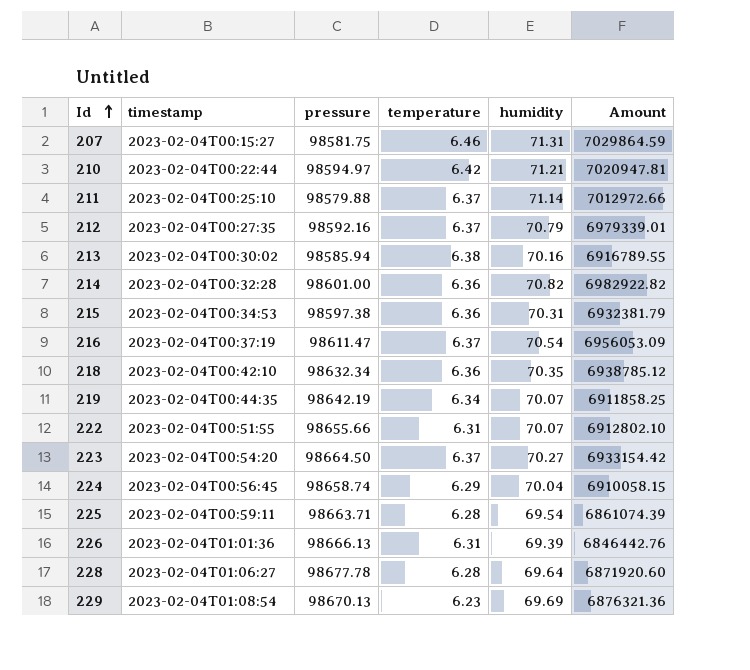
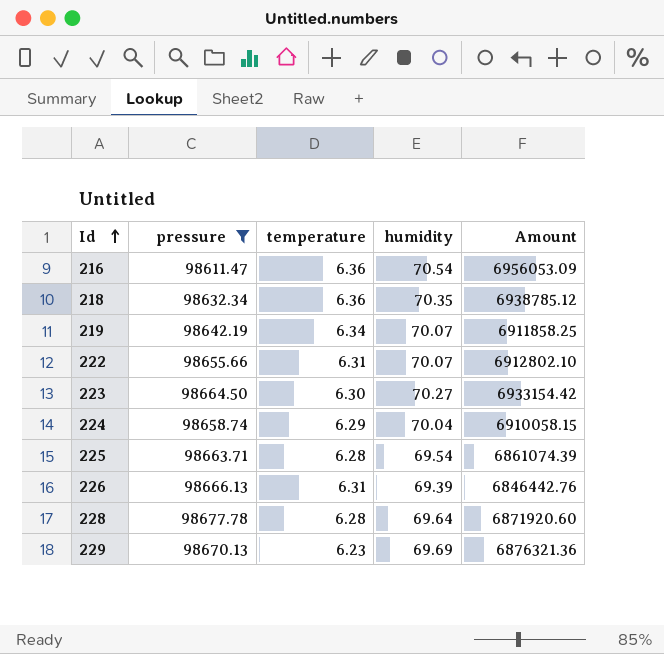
filter: none -> pressure >= 98611.47
column timestamp | position: 2 -> none
216 | temperature: 6.37 -> 6.36
223 | temperature: 6.37 -> 6.30

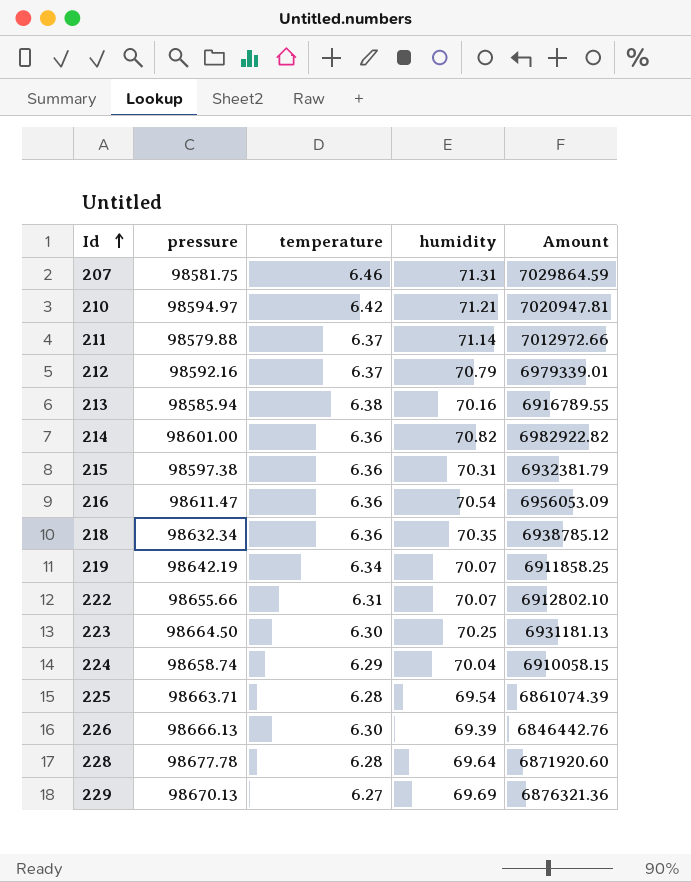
filter: pressure >= 98611.47 -> none
223 | humidity: 70.27 -> 70.25
223 | Amount: 6933154.42 -> 6931181.13
226 | temperature: 6.31 -> 6.30
229 | temperature: 6.23 -> 6.27

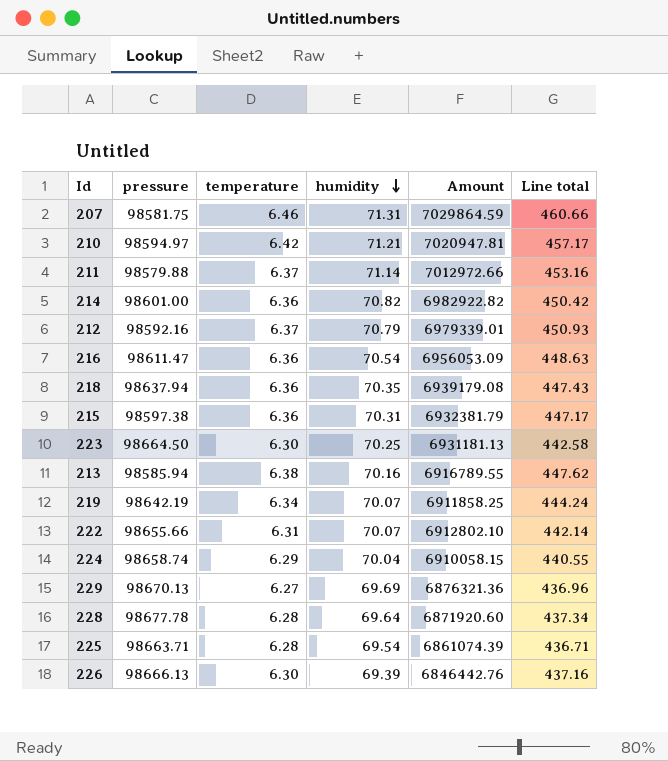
row order: Id ascending -> humidity descending
column Line total | formula: none -> [temperature] * [humidity]
218 | pressure: 98632.34 -> 98637.94
218 | Amount: 6938785.12 -> 6939179.08

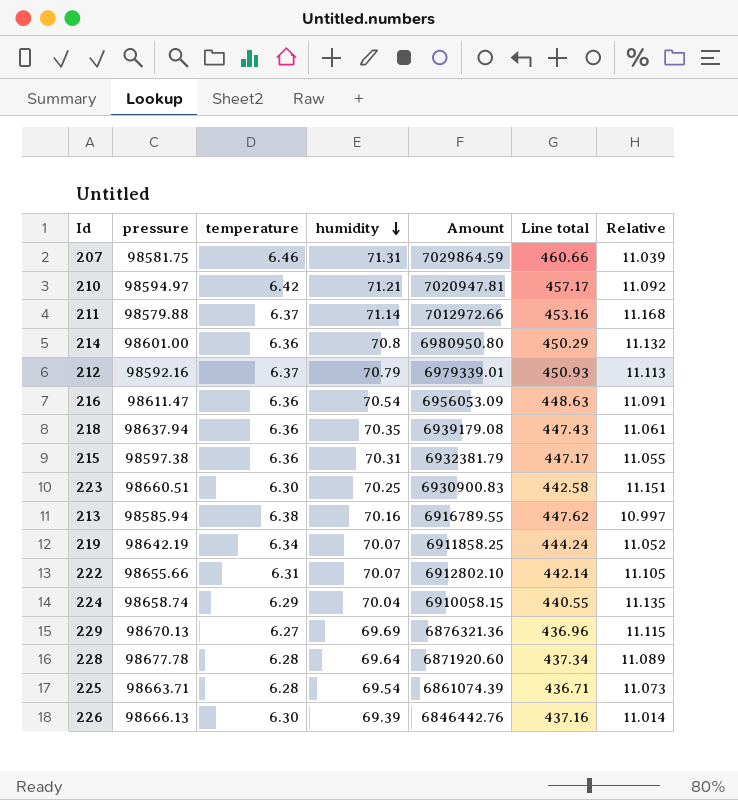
column Relative | formula: none -> [humidity] / [temperature]
214 | humidity: 70.82 -> 70.8
214 | Amount: 6982922.82 -> 6980950.80
214 | Line total: 450.42 -> 450.29
223 | pressure: 98664.50 -> 98660.51
223 | Amount: 6931181.13 -> 6930900.83

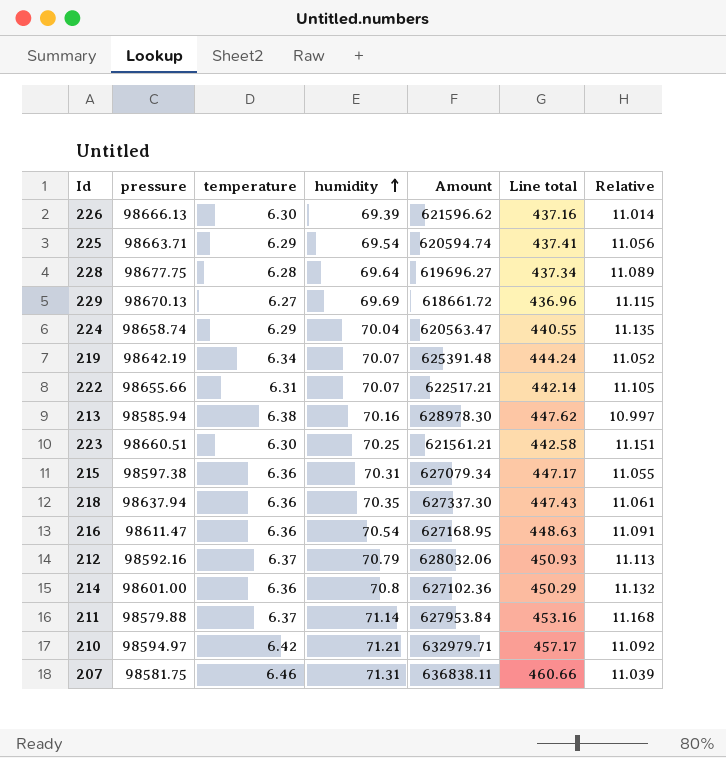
row order: humidity descending -> humidity ascending
column Amount | formula: [pressure] * [humidity] -> [pressure] * [temperature]
225 | temperature: 6.28 -> 6.29
225 | Line total: 436.71 -> 437.41
225 | Relative: 11.073 -> 11.056
228 | pressure: 98677.78 -> 98677.75

